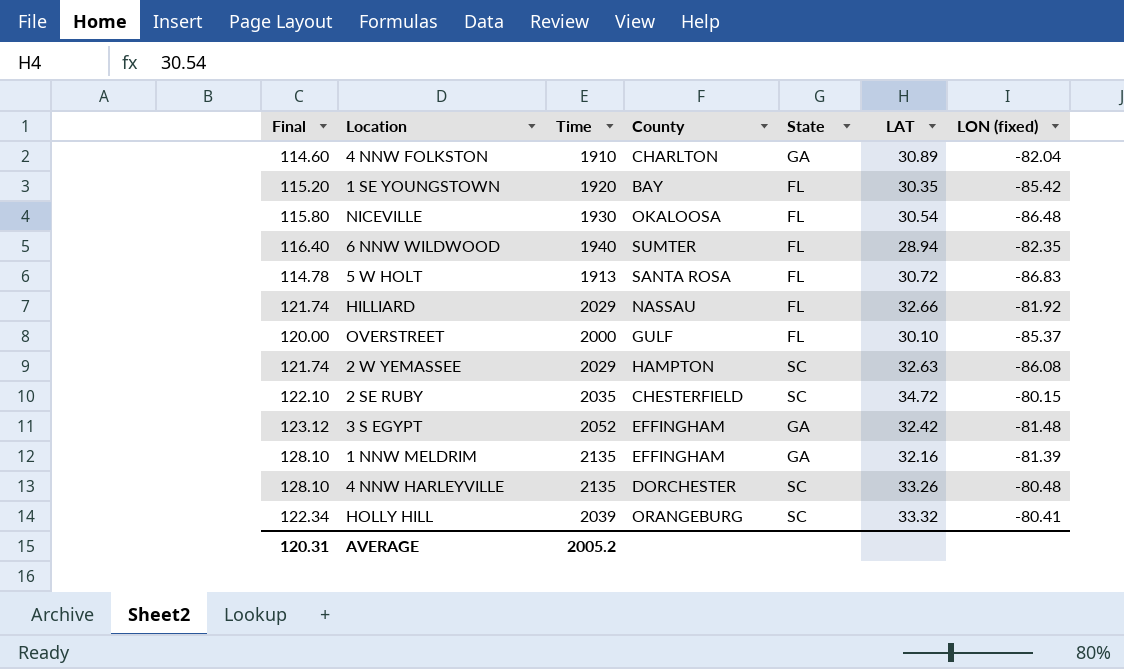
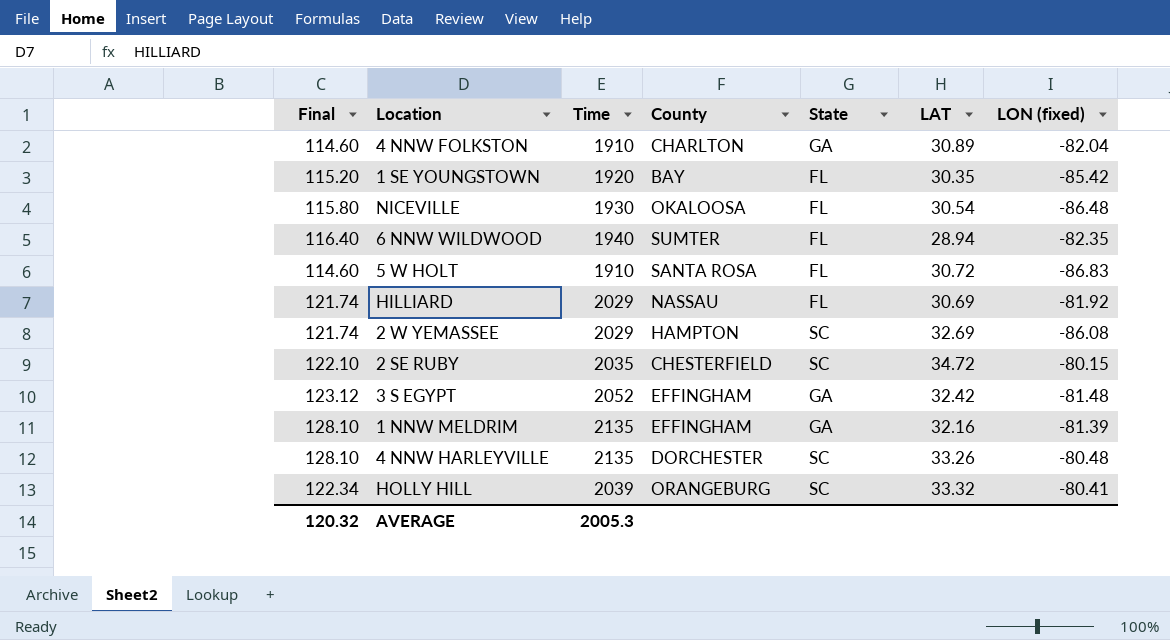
row OVERSTREET: 120.00 | 2000 | GULF | FL | 30.10 | -85.37 -> none
5 W HOLT | Final: 114.78 -> 114.60
5 W HOLT | Time: 1913 -> 1910
HILLIARD | LAT: 32.66 -> 30.69
2 W YEMASSEE | LAT: 32.63 -> 32.69
AVERAGE | Final: 120.31 -> 120.32
AVERAGE | Time: 2005.2 -> 2005.3

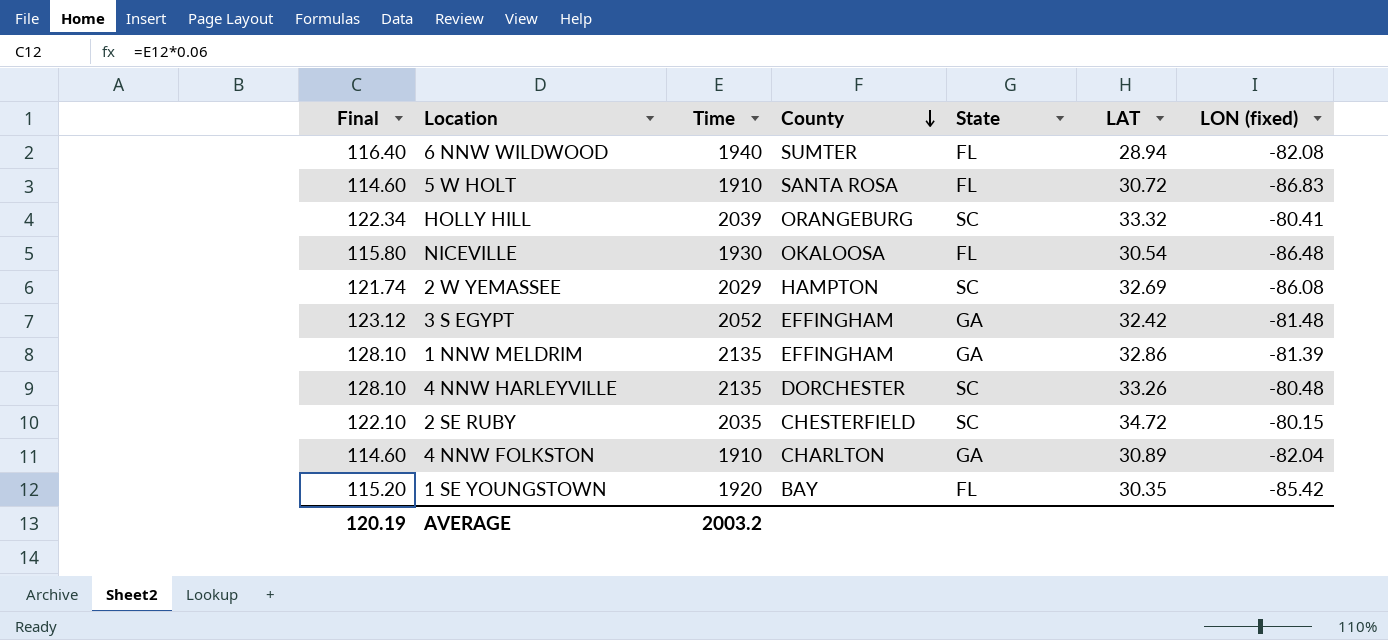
row order: none -> County descending
row HILLIARD: 121.74 | 2029 | NASSAU | FL | 30.69 | -81.92 -> none
6 NNW WILDWOOD | LON (fixed): -82.35 -> -82.08
1 NNW MELDRIM | LAT: 32.16 -> 32.86
AVERAGE | Final: 120.32 -> 120.19
AVERAGE | Time: 2005.3 -> 2003.2

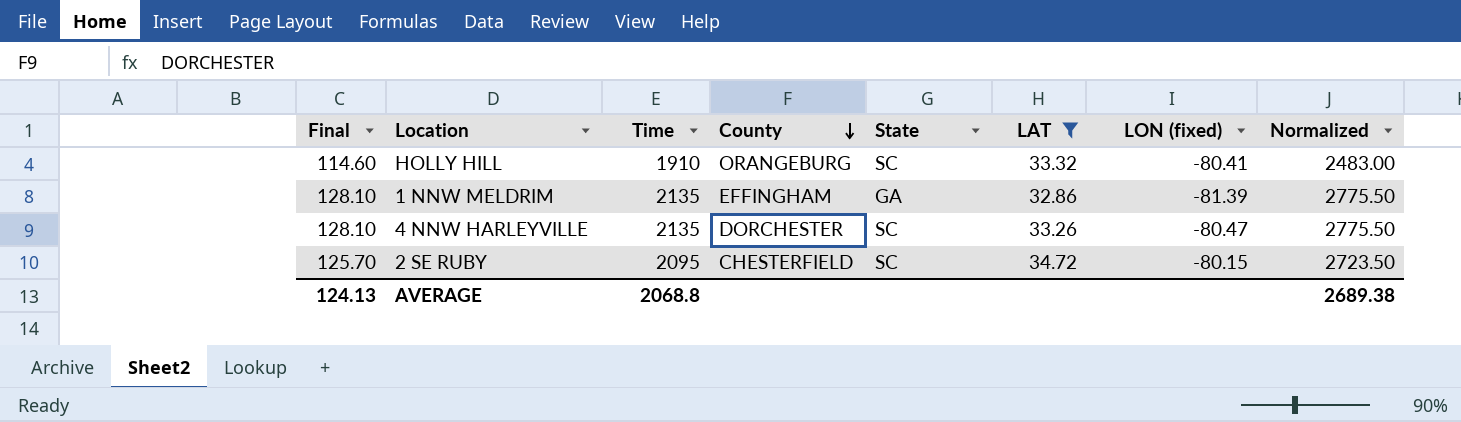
filter: none -> LAT >= 32.86
column Normalized | formula: none -> [Time] * 1.3
HOLLY HILL | Final: 122.34 -> 114.60
HOLLY HILL | Time: 2039 -> 1910
4 NNW HARLEYVILLE | LON (fixed): -80.48 -> -80.47
2 SE RUBY | Final: 122.10 -> 125.70
2 SE RUBY | Time: 2035 -> 2095
AVERAGE | Final: 120.19 -> 124.13
AVERAGE | Time: 2003.2 -> 2068.8

